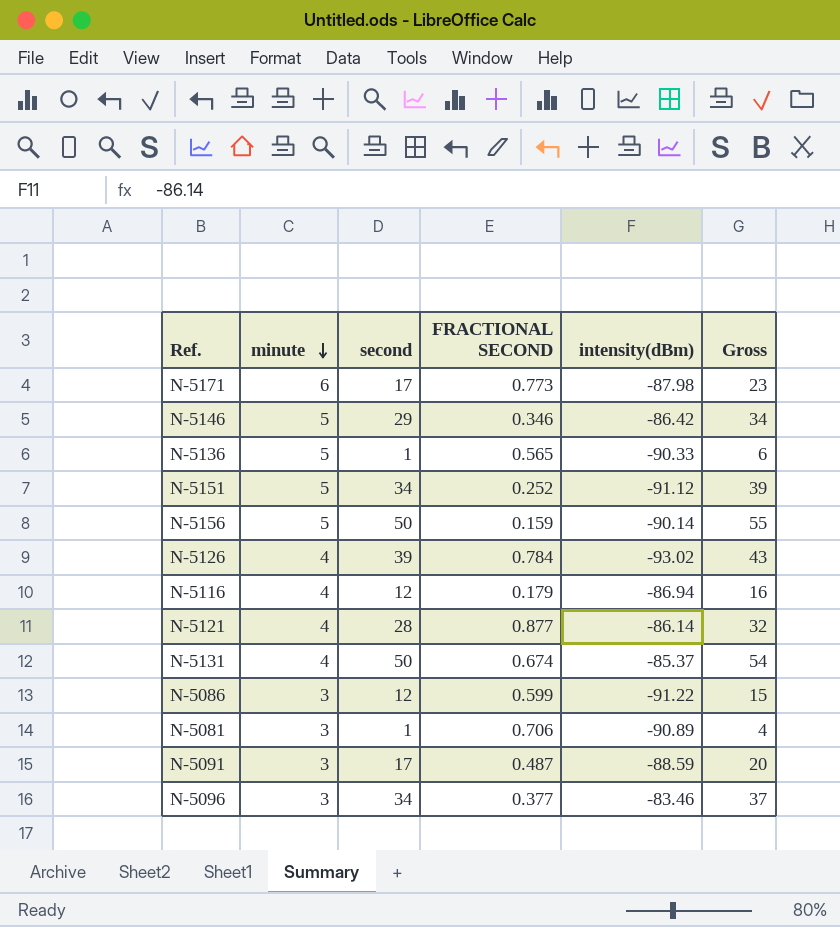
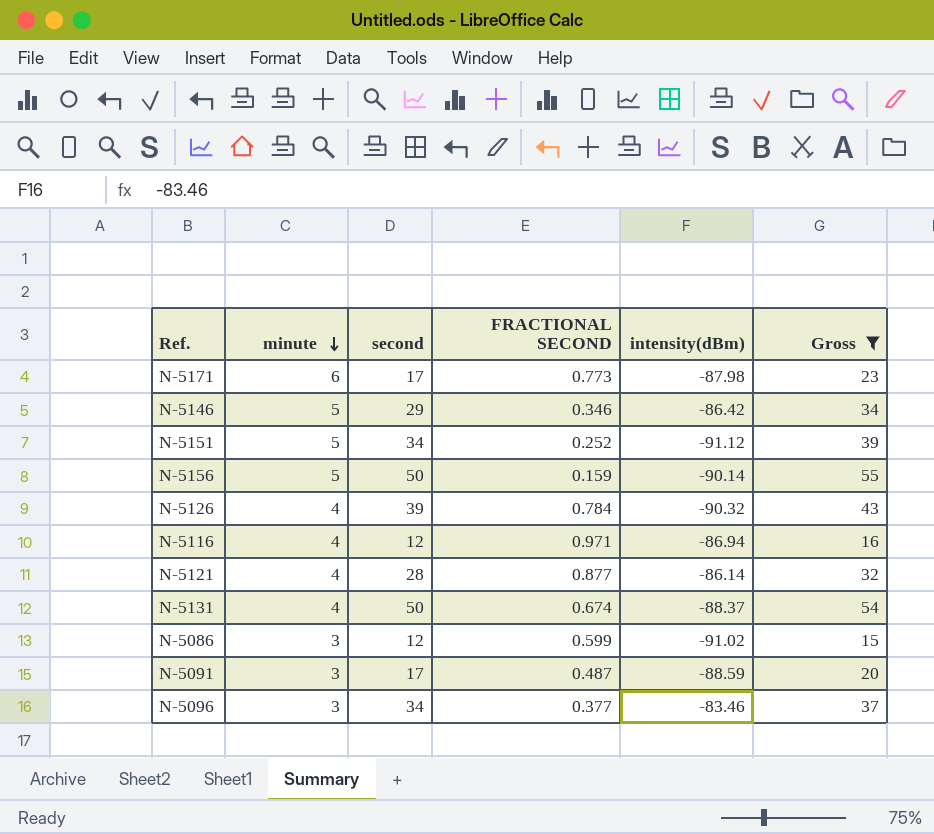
filter: none -> Gross >= 15
N-5126 | intensity(dBm): -93.02 -> -90.32
N-5116 | FRACTIONAL SECOND: 0.179 -> 0.971
N-5131 | intensity(dBm): -85.37 -> -88.37
N-5086 | intensity(dBm): -91.22 -> -91.02

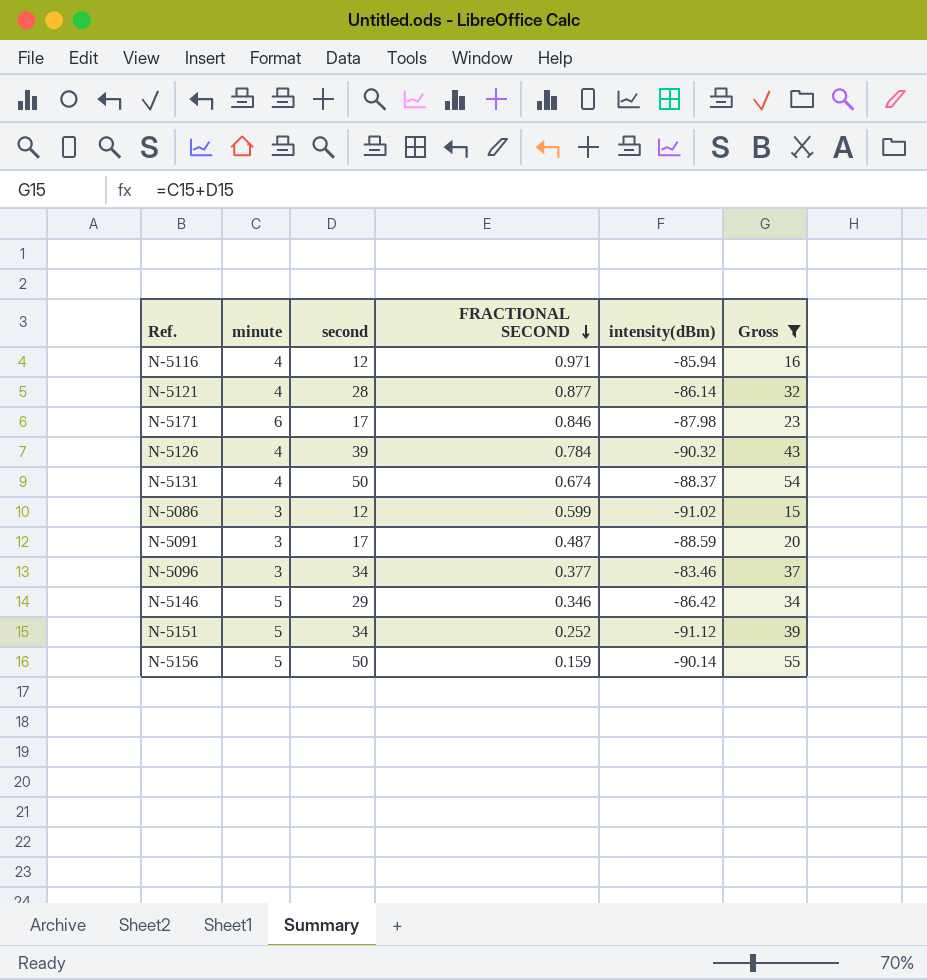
row order: minute descending -> FRACTIONAL SECOND descending
N-5116 | intensity(dBm): -86.94 -> -85.94
N-5171 | FRACTIONAL SECOND: 0.773 -> 0.846

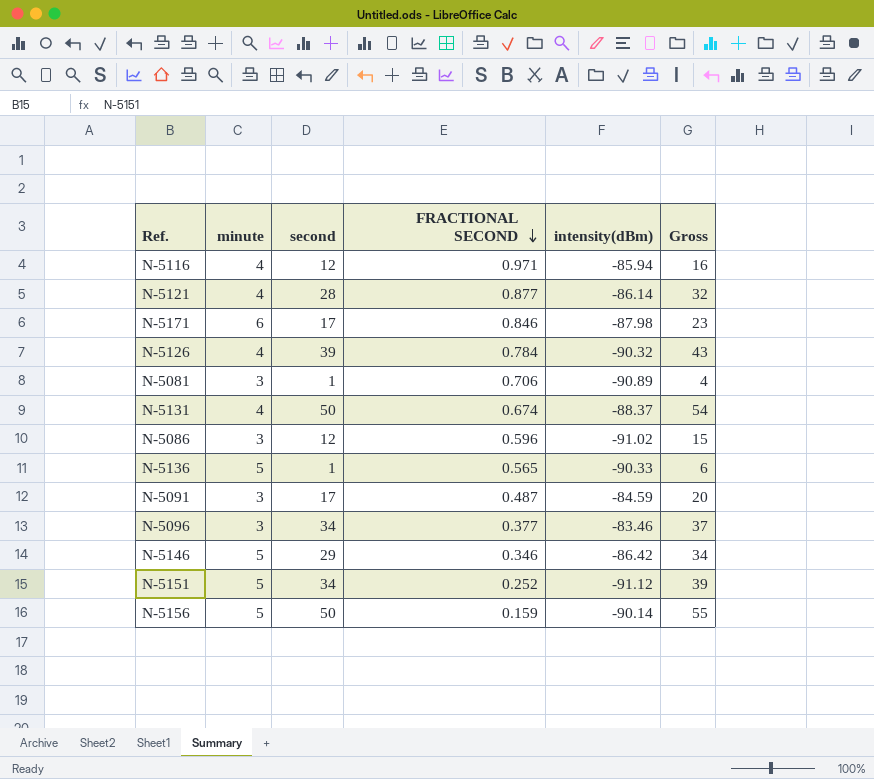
filter: Gross >= 15 -> none
N-5086 | FRACTIONAL SECOND: 0.599 -> 0.596
N-5091 | intensity(dBm): -88.59 -> -84.59

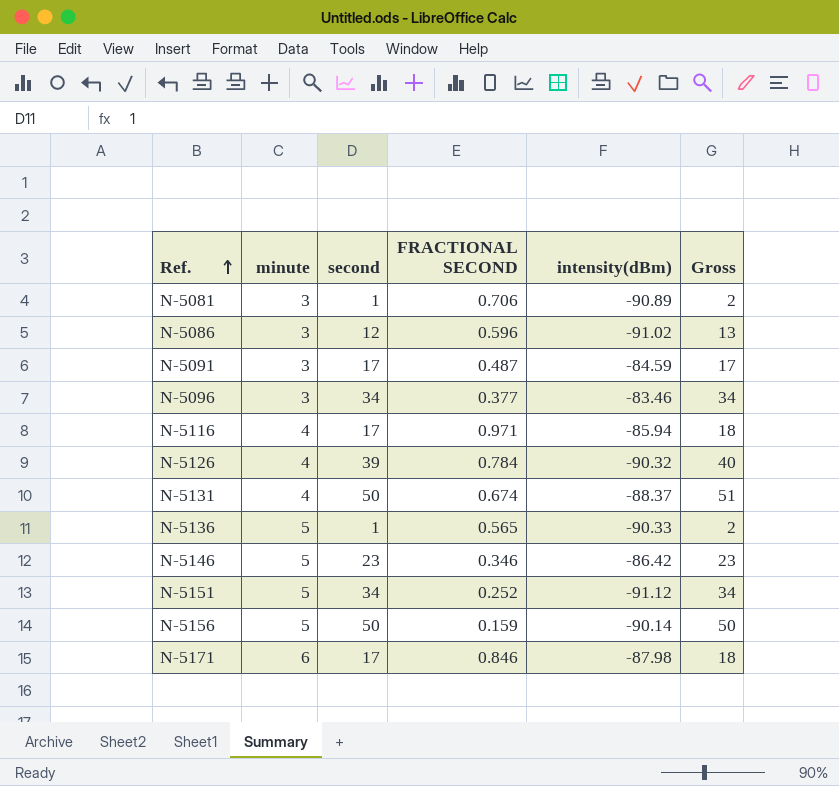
row order: FRACTIONAL SECOND descending -> Ref. ascending
column Gross | formula: [minute] + [second] -> [second] + [FRACTIONAL SECOND]
row N-5121: 4 | 28 | 0.877 | -86.14 | 32 -> none
N-5116 | second: 12 -> 17
N-5146 | second: 29 -> 23

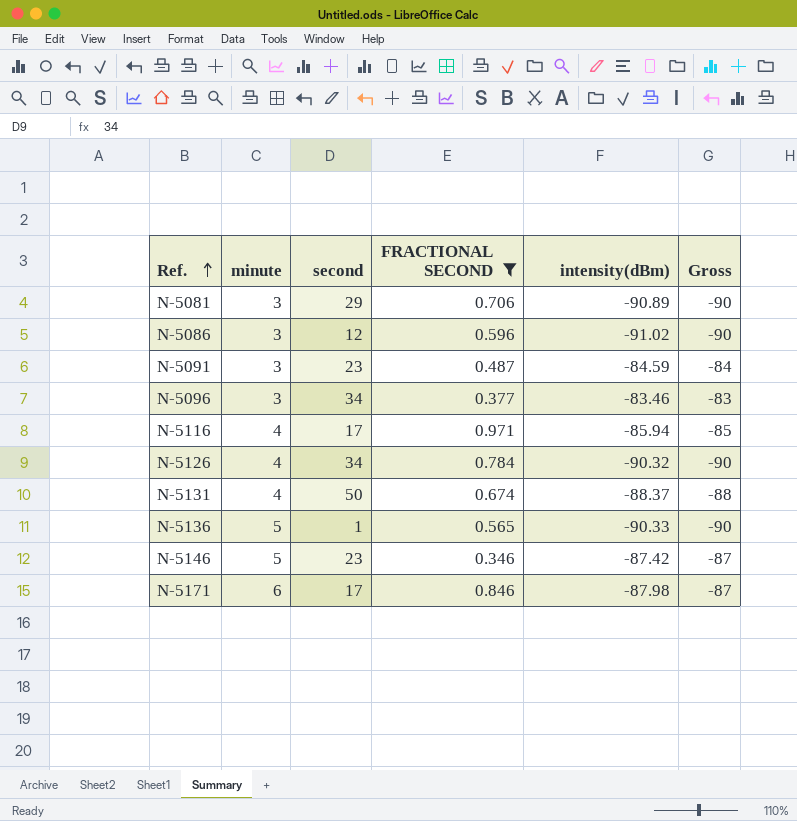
filter: none -> FRACTIONAL SECOND >= 0.346
column Gross | formula: [second] + [FRACTIONAL SECOND] -> [FRACTIONAL SECOND] + [intensity(dBm)]
N-5081 | second: 1 -> 29
N-5091 | second: 17 -> 23
N-5126 | second: 39 -> 34
N-5146 | intensity(dBm): -86.42 -> -87.42

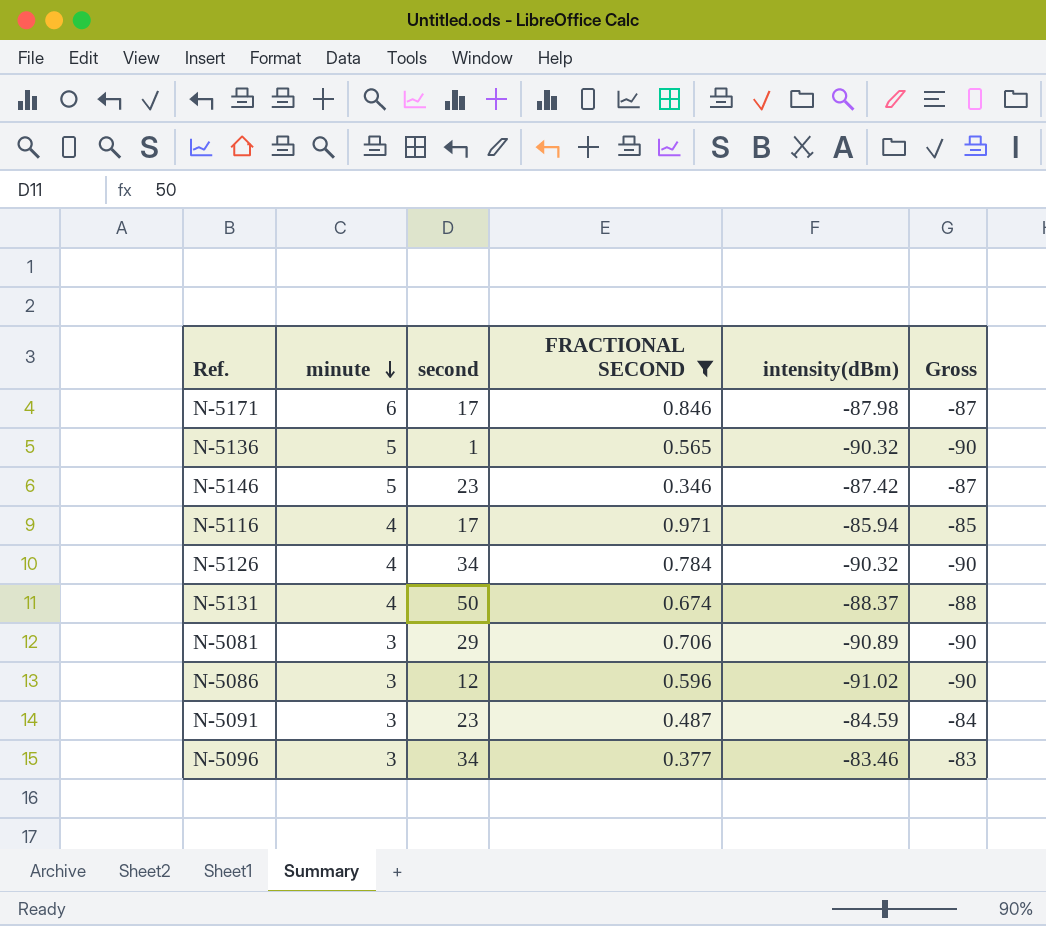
row order: Ref. ascending -> minute descending
N-5136 | intensity(dBm): -90.33 -> -90.32

